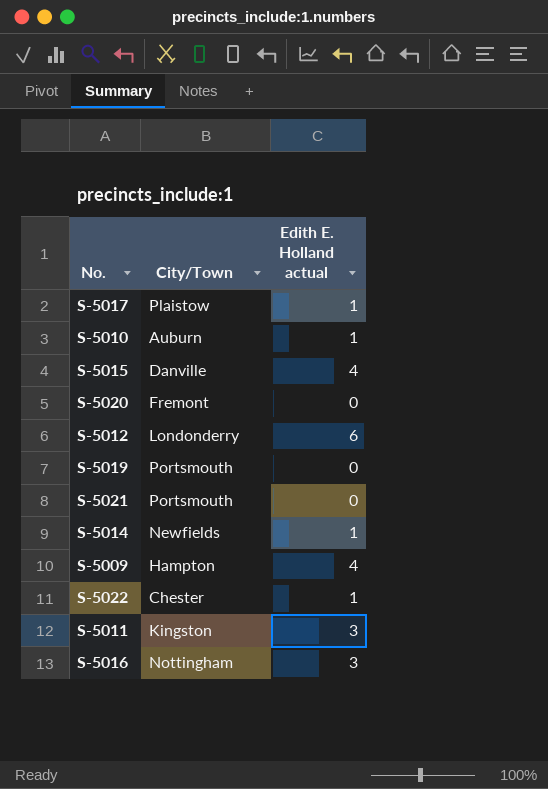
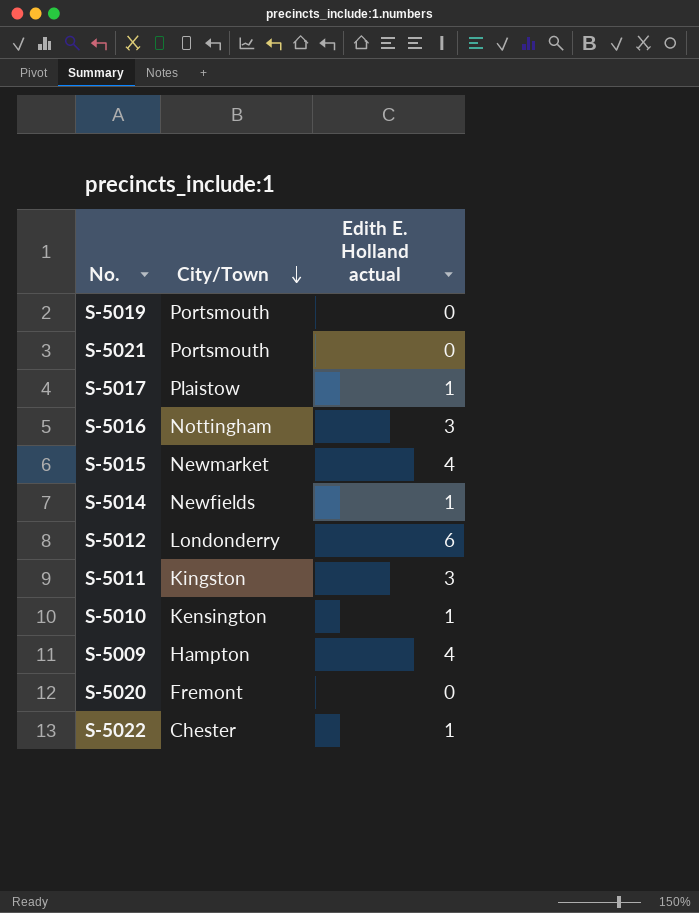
row order: none -> City/Town descending
S-5015 | City/Town: Danville -> Newmarket
S-5010 | City/Town: Auburn -> Kensington

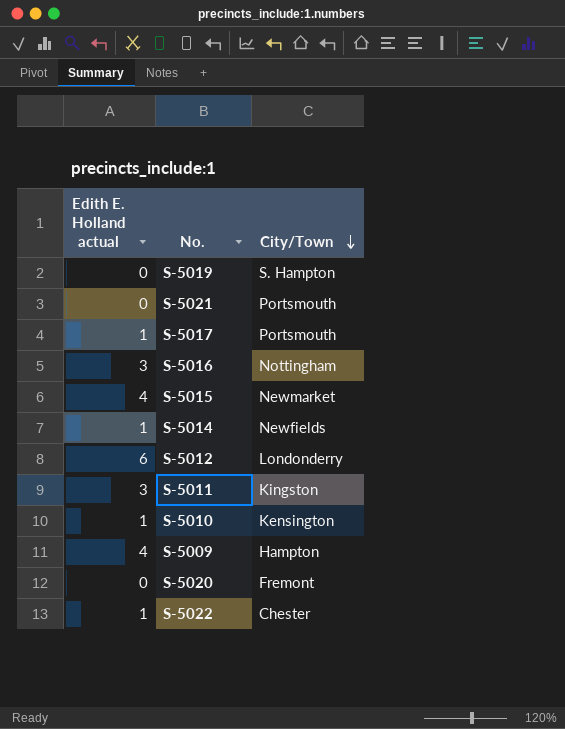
column Edith E. Holland actual | position: 3 -> 1
S-5019 | City/Town: Portsmouth -> S. Hampton
S-5017 | City/Town: Plaistow -> Portsmouth

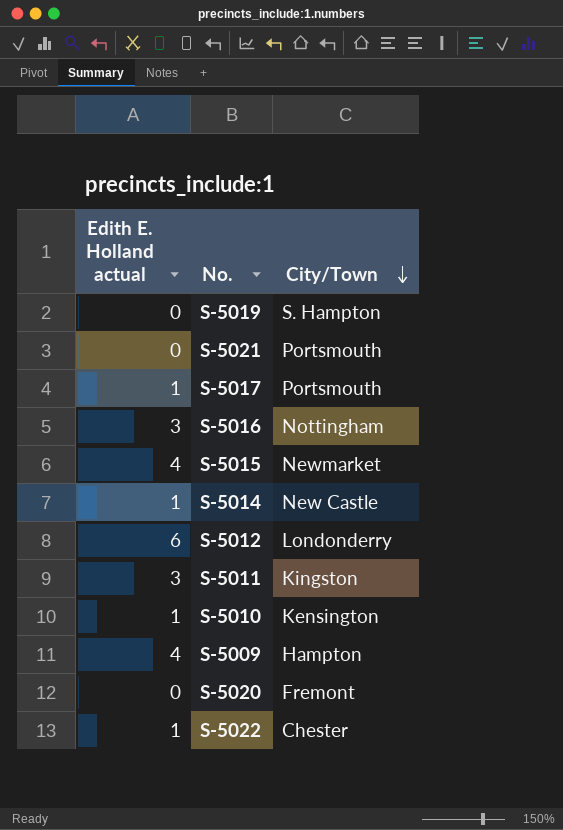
S-5014 | City/Town: Newfields -> New Castle

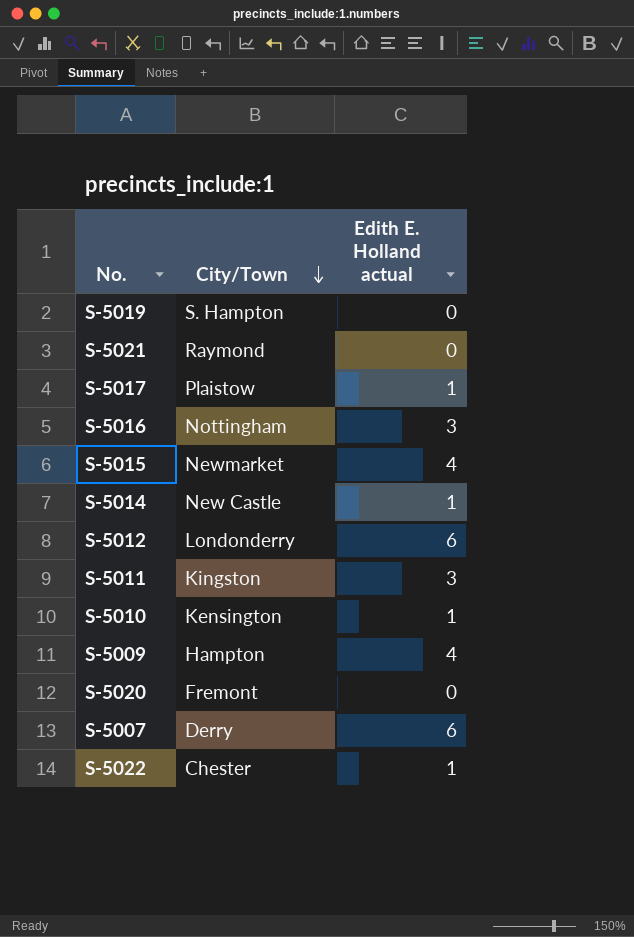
column Edith E. Holland actual | position: 1 -> 3
S-5021 | City/Town: Portsmouth -> Raymond
S-5017 | City/Town: Portsmouth -> Plaistow
row S-5007: none -> Derry | 6

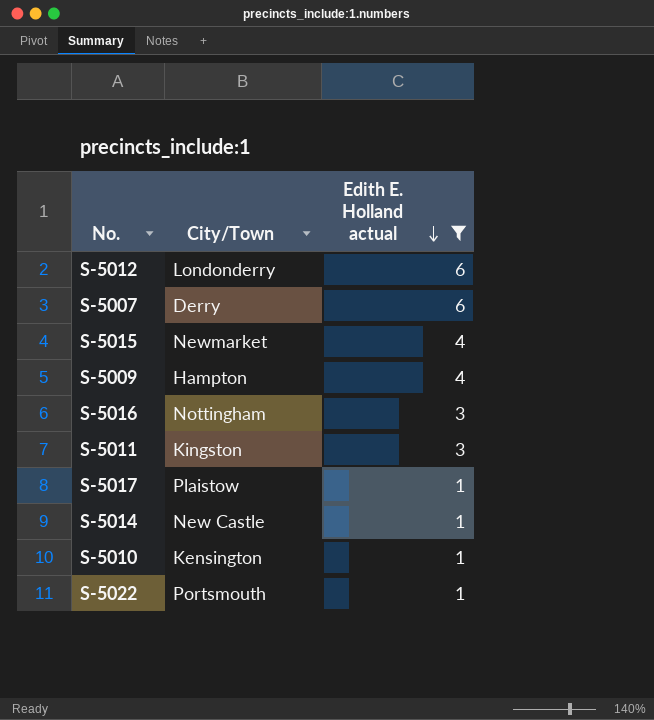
filter: none -> Edith E. Holland actual != 0
row order: City/Town descending -> Edith E. Holland actual descending
S-5022 | City/Town: Chester -> Portsmouth

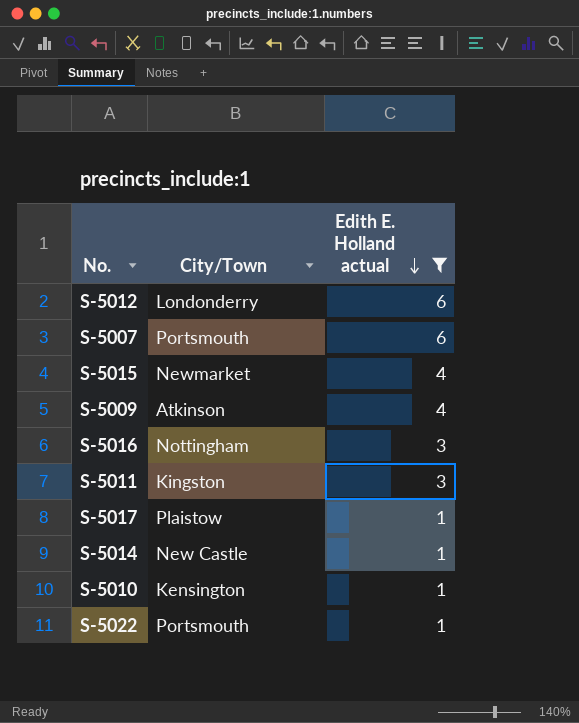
S-5007 | City/Town: Derry -> Portsmouth
S-5009 | City/Town: Hampton -> Atkinson

